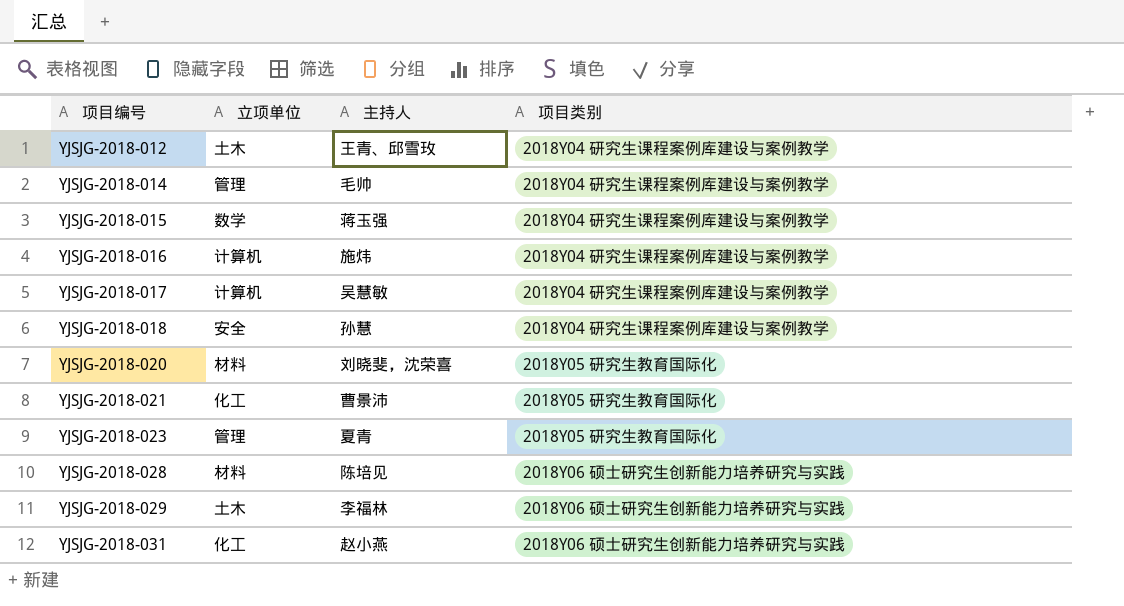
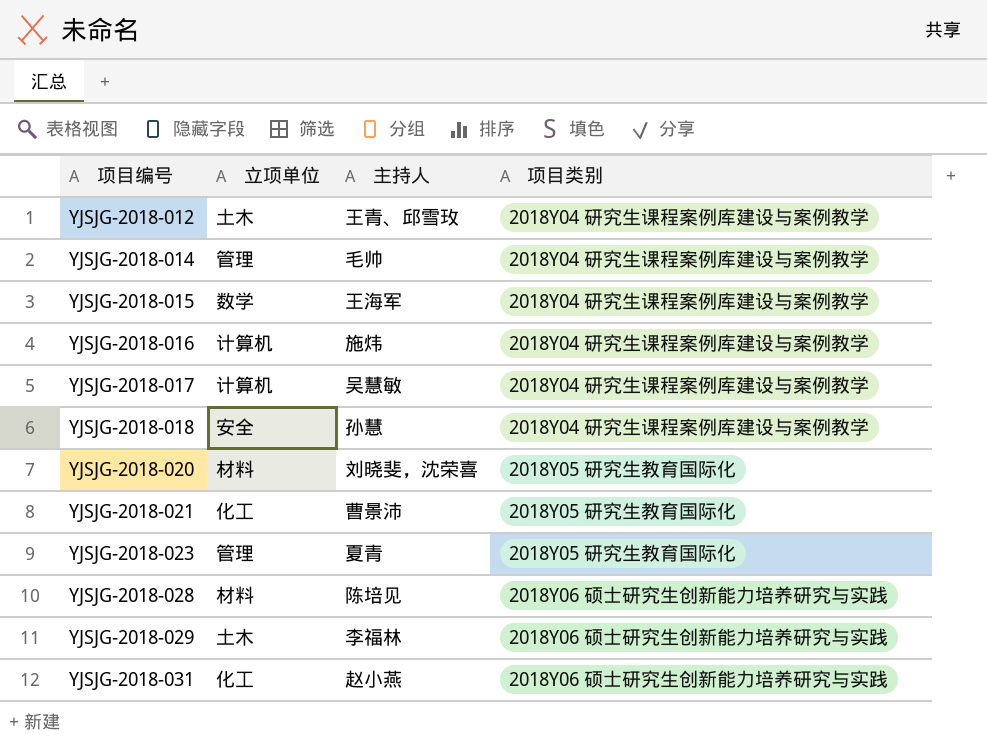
YJSJG-2018-015 | 主持人: 蒋玉强 -> 王海军

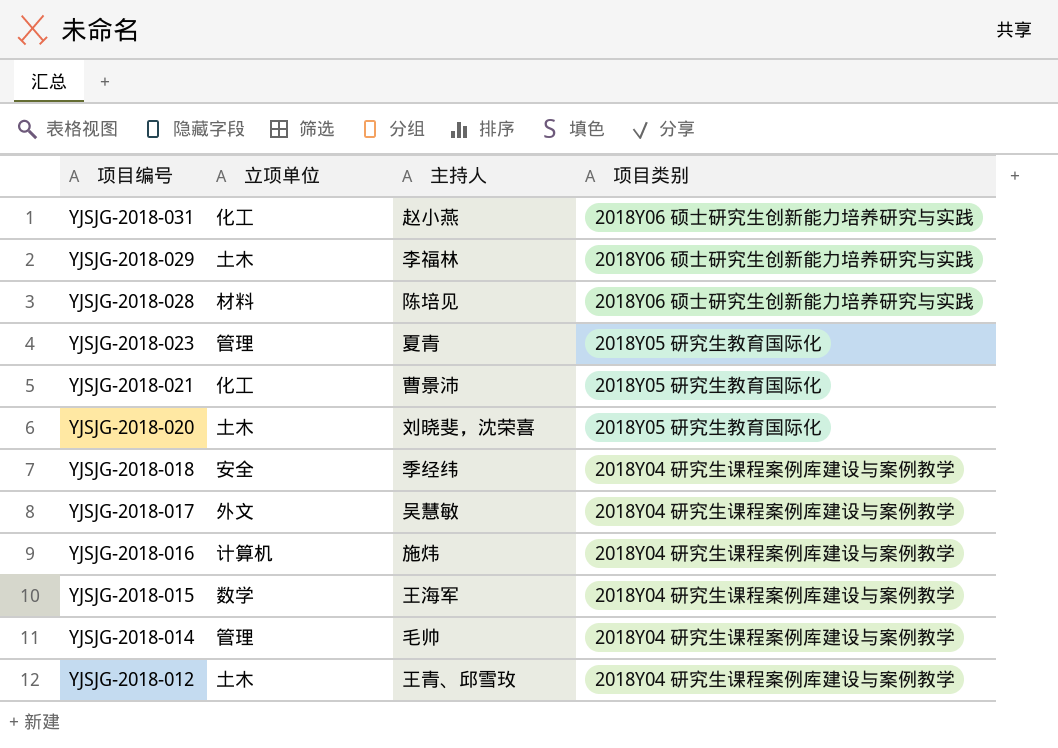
row order: 项目编号 ascending -> 项目编号 descending
YJSJG-2018-020 | 立项单位: 材料 -> 土木
YJSJG-2018-018 | 主持人: 孙慧 -> 季经纬
YJSJG-2018-017 | 立项单位: 计算机 -> 外文

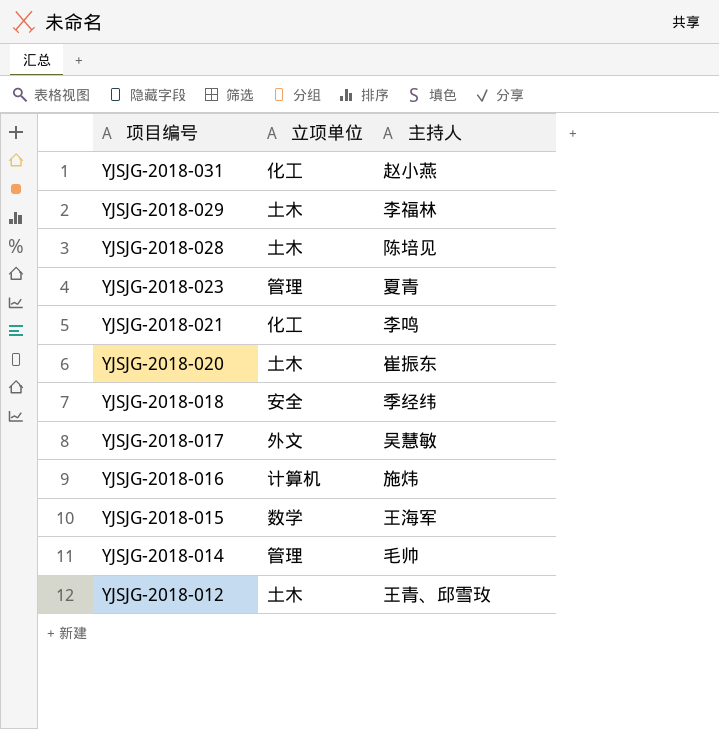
column 项目类别 | position: 4 -> none
YJSJG-2018-028 | 立项单位: 材料 -> 土木
YJSJG-2018-021 | 主持人: 曹景沛 -> 李鸣
YJSJG-2018-020 | 主持人: 刘晓斐，沈荣喜 -> 崔振东

